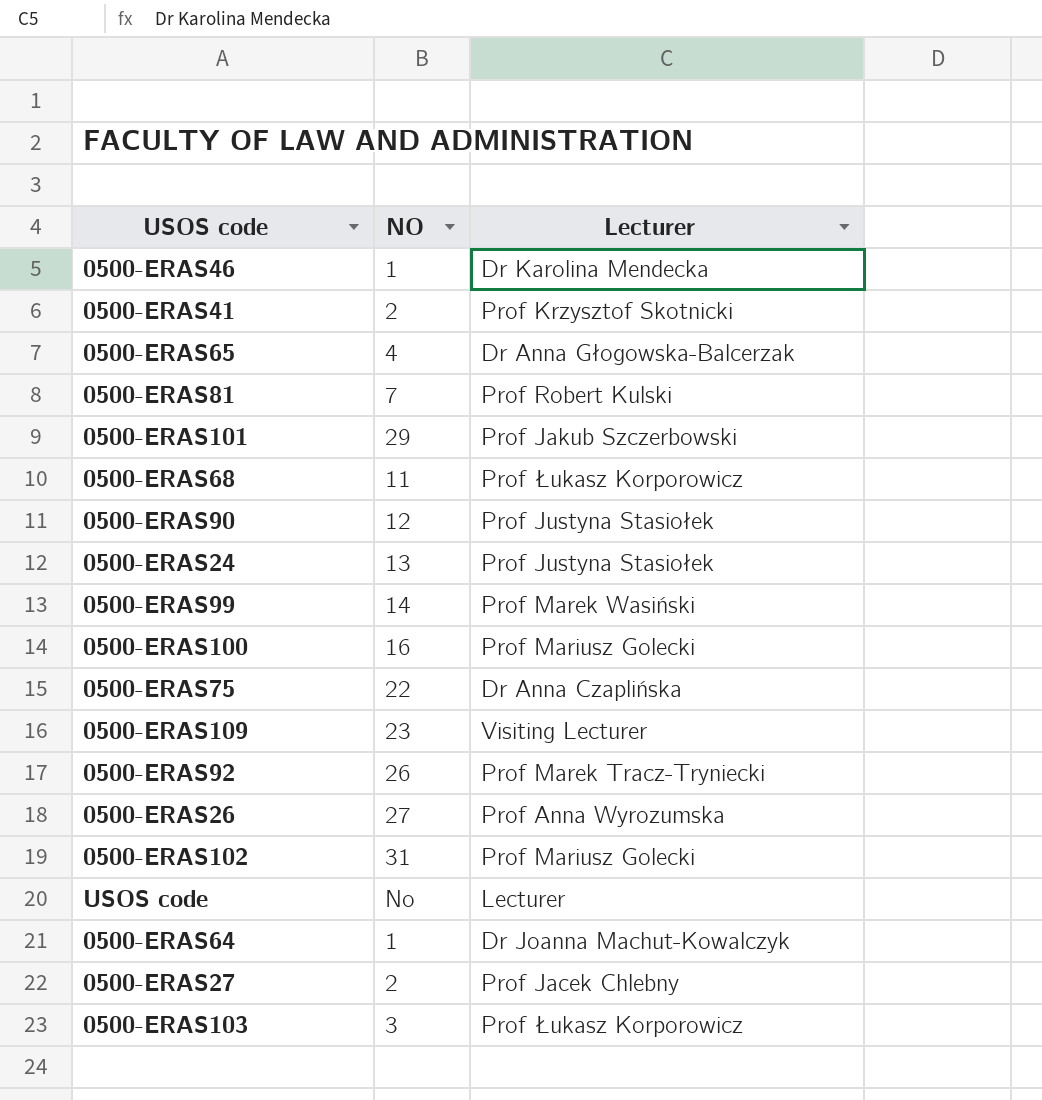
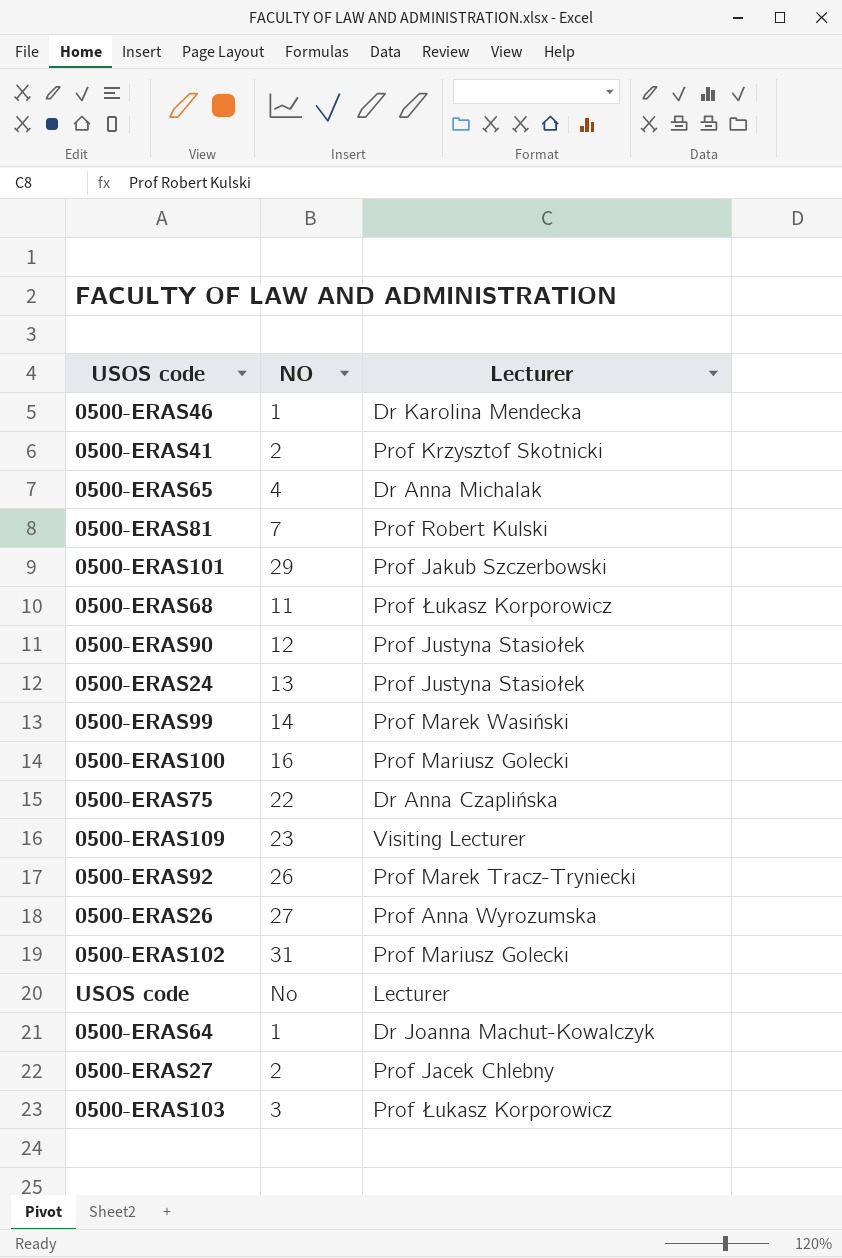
0500-ERAS65 | Lecturer: Dr Anna Głogowska-Balcerzak -> Dr Anna Michalak

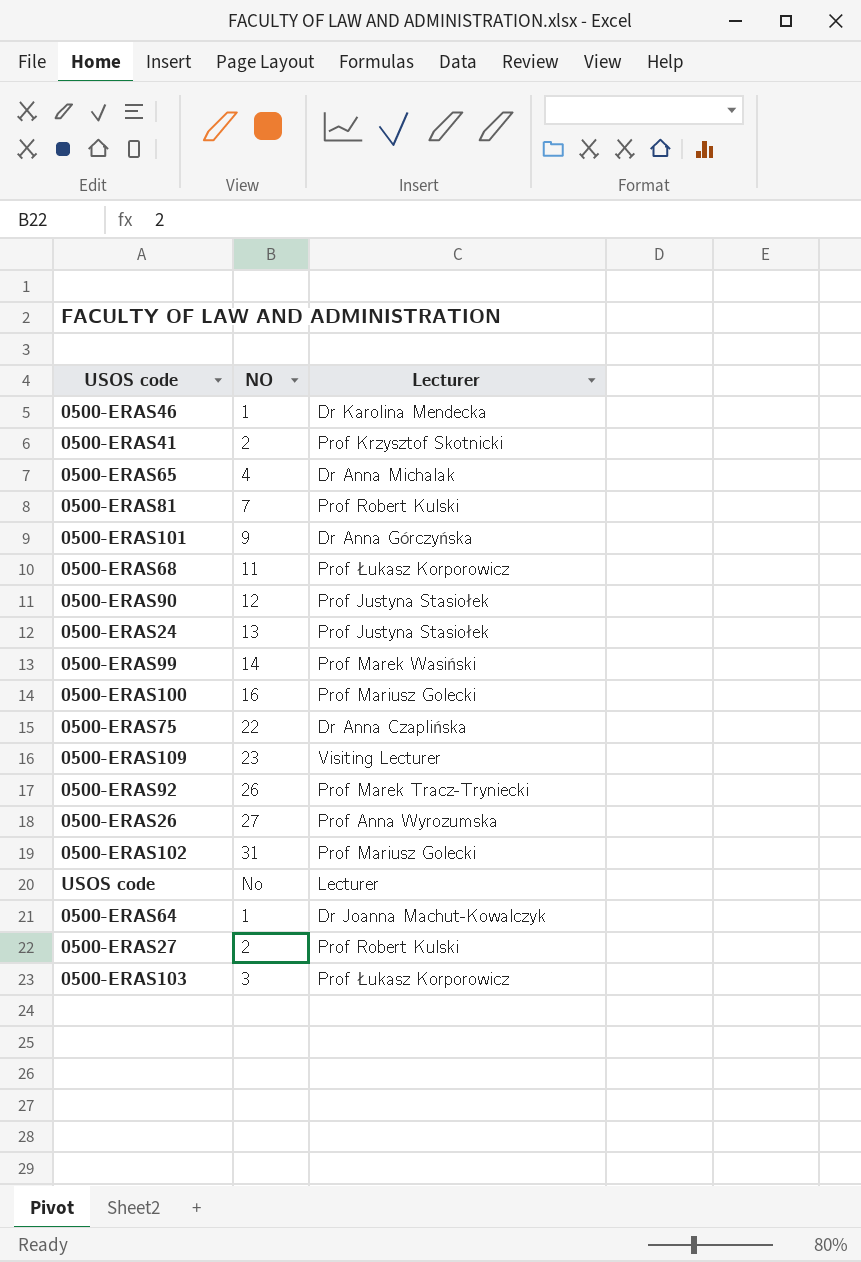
0500-ERAS101 | NO: 29 -> 9
0500-ERAS101 | Lecturer: Prof Jakub Szczerbowski -> Dr Anna Górczyńska
0500-ERAS27 | Lecturer: Prof Jacek Chlebny -> Prof Robert Kulski

